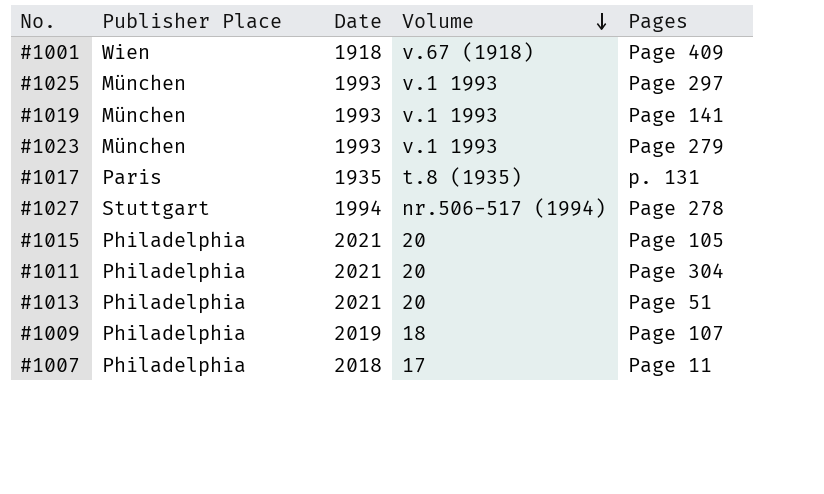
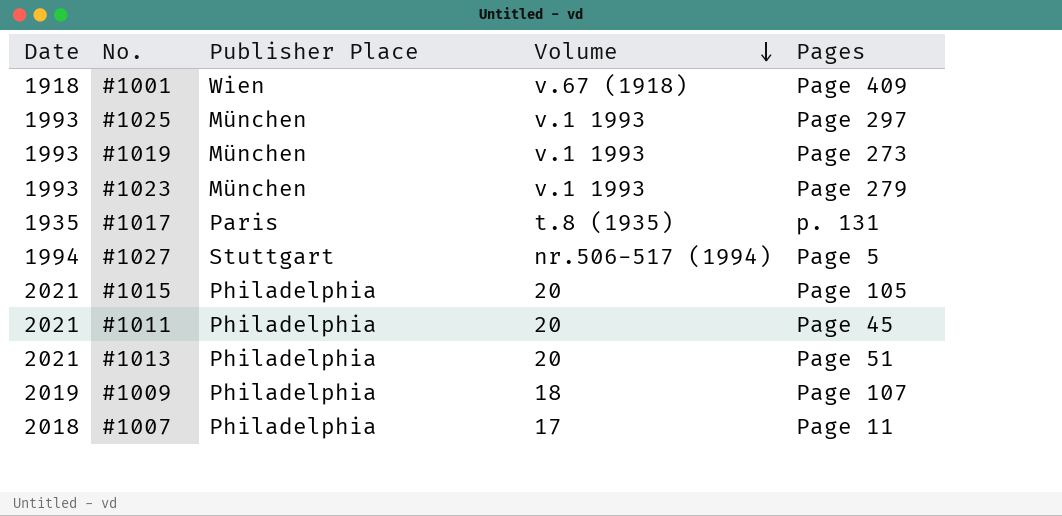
column Date | position: 3 -> 1
#1019 | Pages: Page 141 -> Page 273
#1027 | Pages: Page 278 -> Page 5
#1011 | Pages: Page 304 -> Page 45

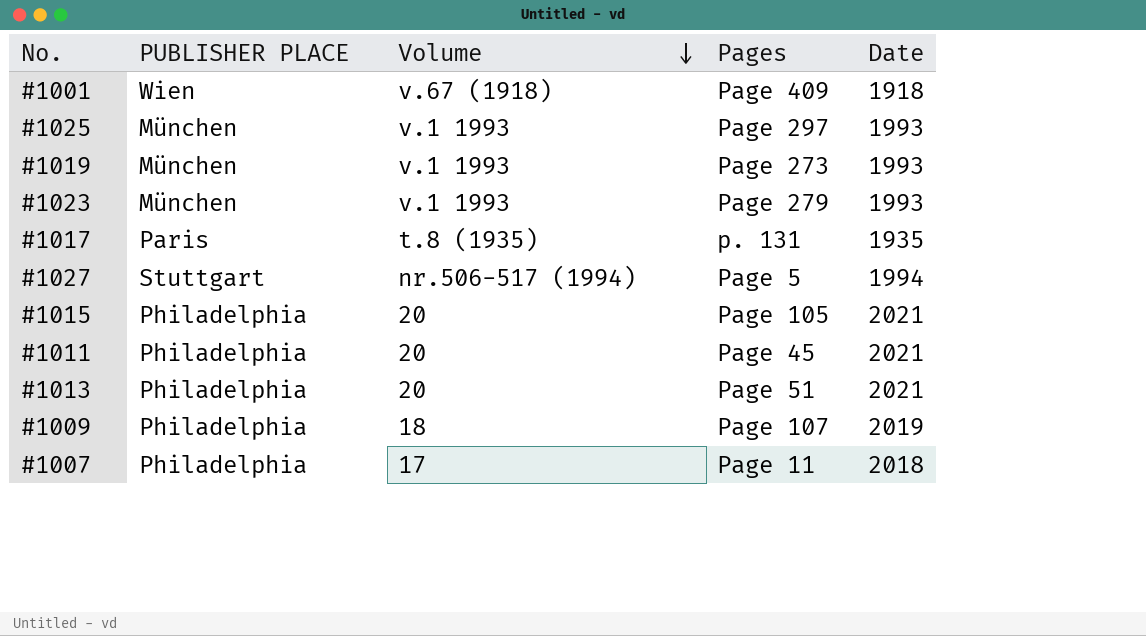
column name: Publisher Place -> PUBLISHER PLACE
column Date | position: 1 -> 5

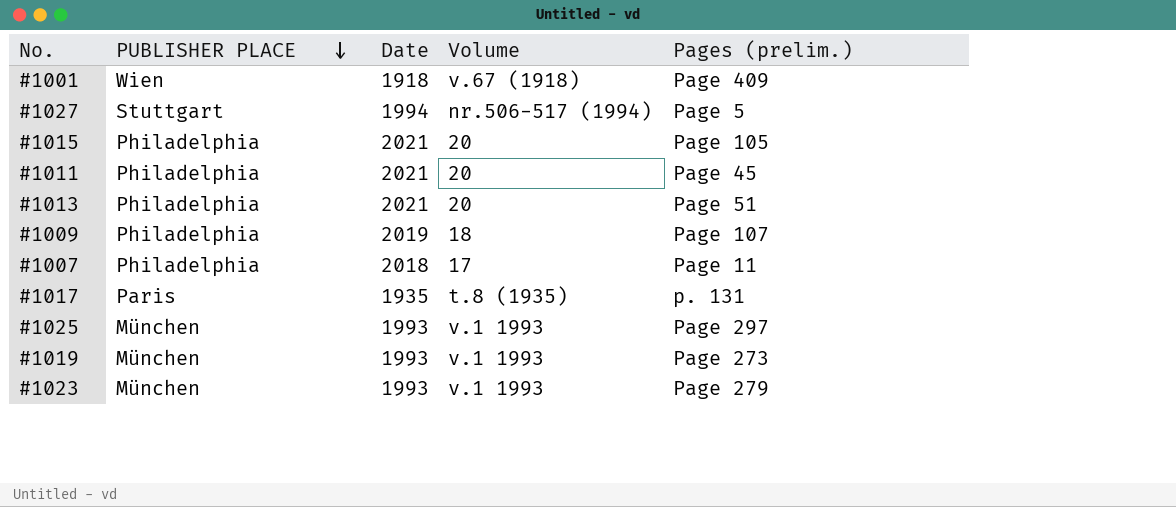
row order: Volume descending -> PUBLISHER PLACE descending
column Date | position: 5 -> 3
column name: Pages -> Pages (prelim.)

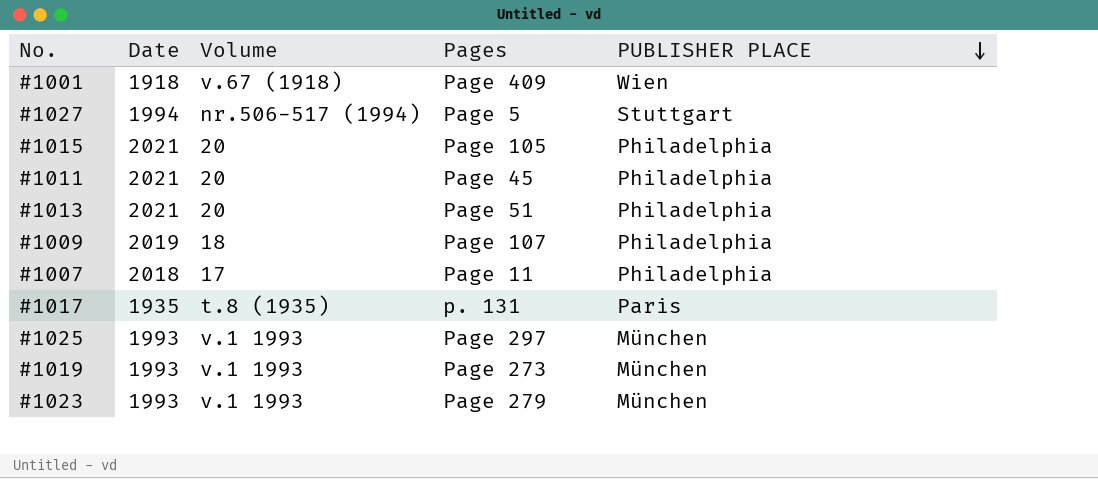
column name: Pages (prelim.) -> Pages
column PUBLISHER PLACE | position: 2 -> 5

